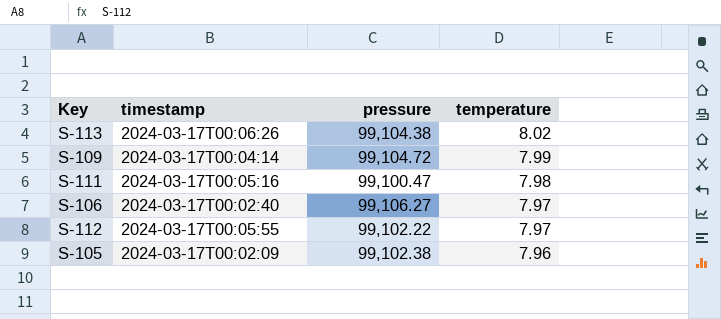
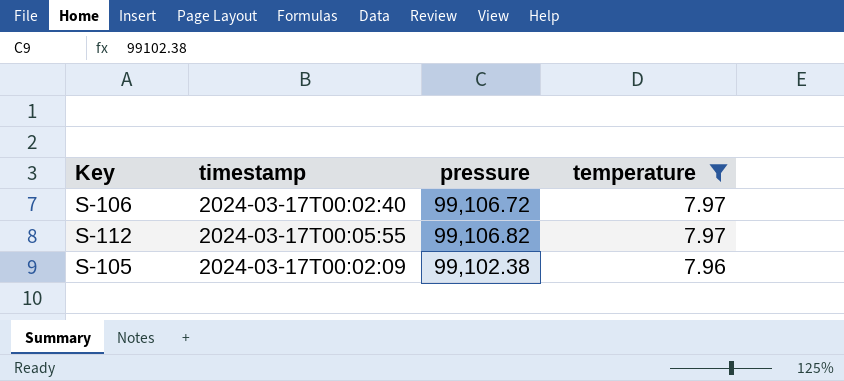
filter: none -> temperature <= 7.97
S-106 | pressure: 99,106.27 -> 99,106.72
S-112 | pressure: 99,102.22 -> 99,106.82

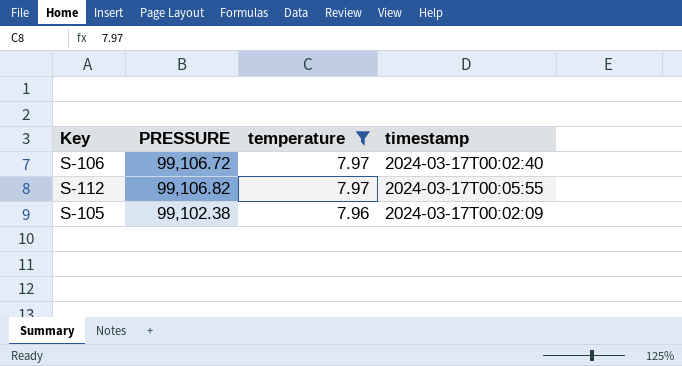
column name: pressure -> PRESSURE
column timestamp | position: 2 -> 4

